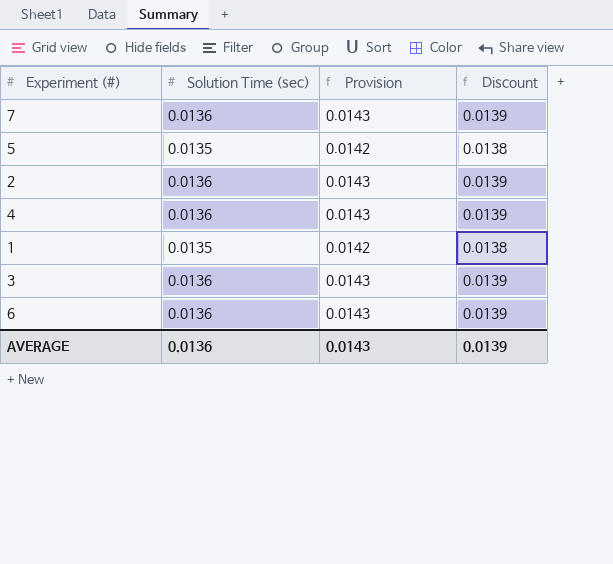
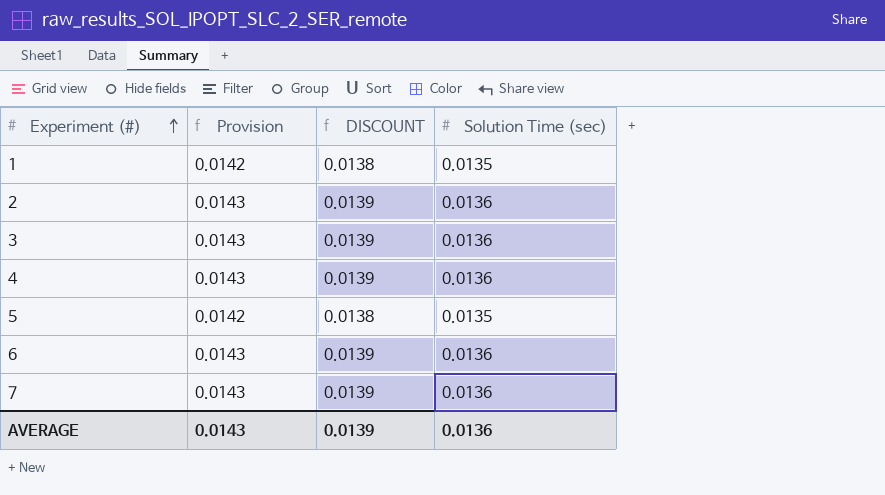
row order: none -> Experiment (#) ascending
column name: Discount -> DISCOUNT
column Solution Time (sec) | position: 2 -> 4

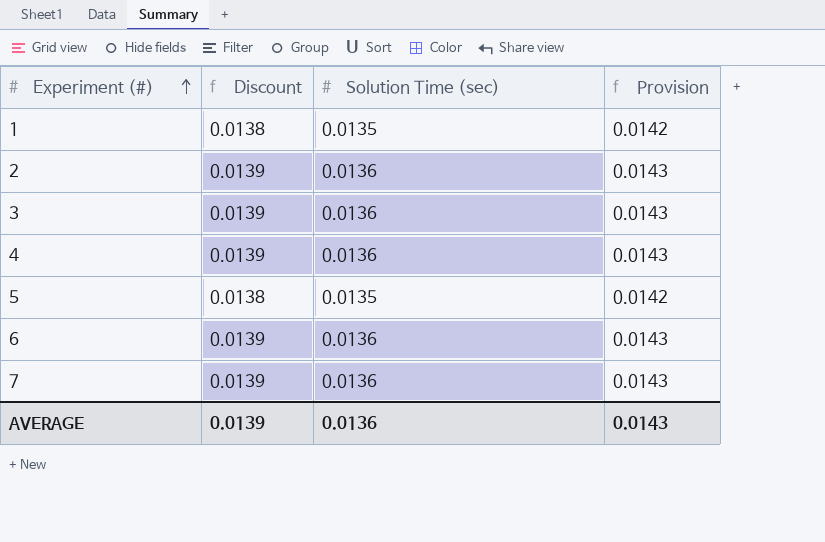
column name: DISCOUNT -> Discount
column Provision | position: 2 -> 4

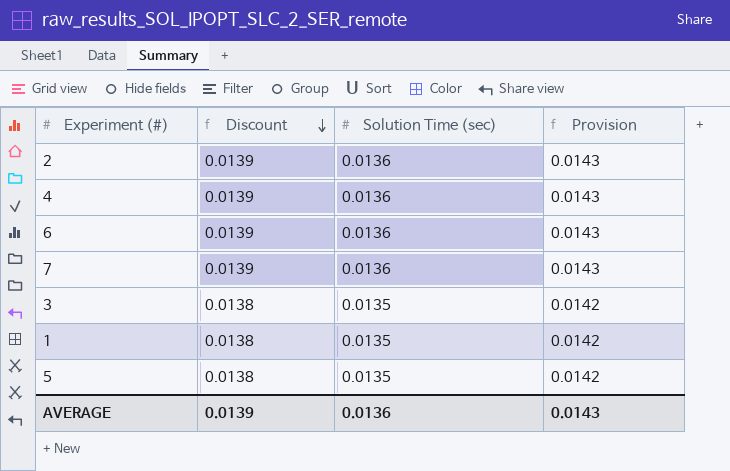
row order: Experiment (#) ascending -> Discount descending
3 | Discount: 0.0139 -> 0.0138
3 | Solution Time (sec): 0.0136 -> 0.0135
3 | Provision: 0.0143 -> 0.0142

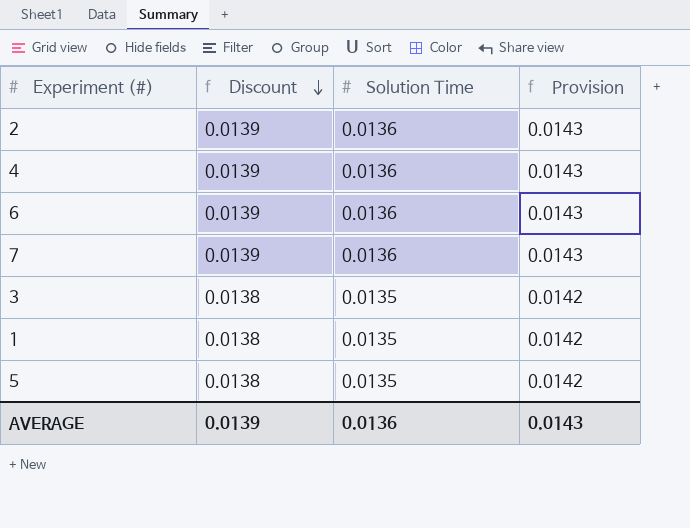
column name: Solution Time (sec) -> Solution Time

